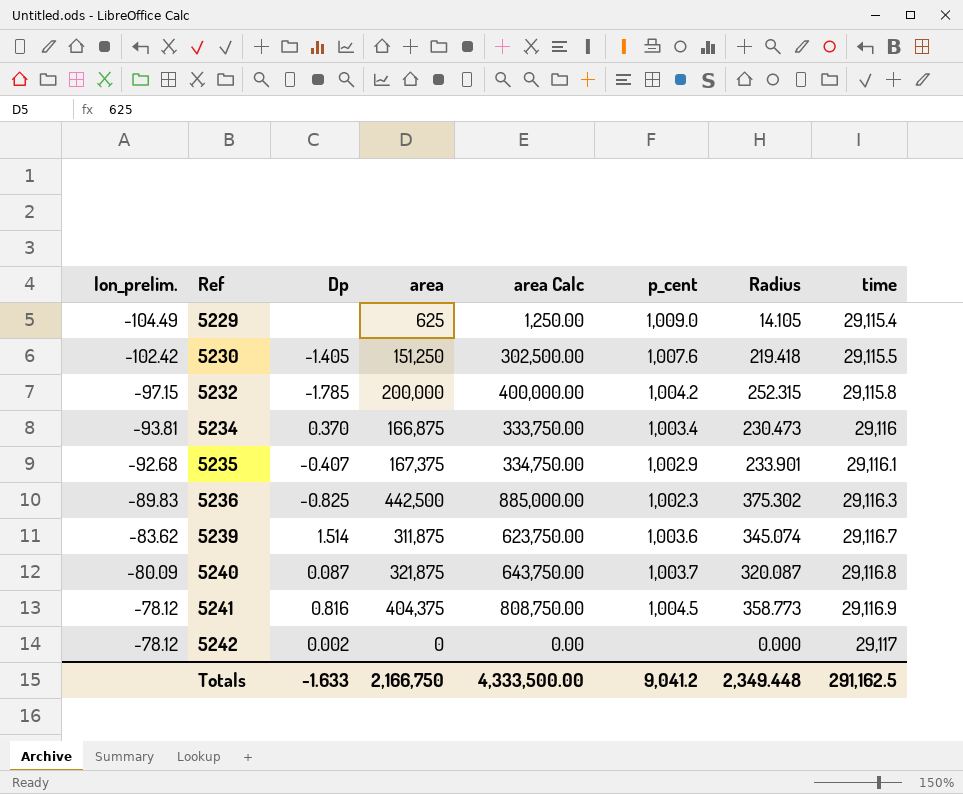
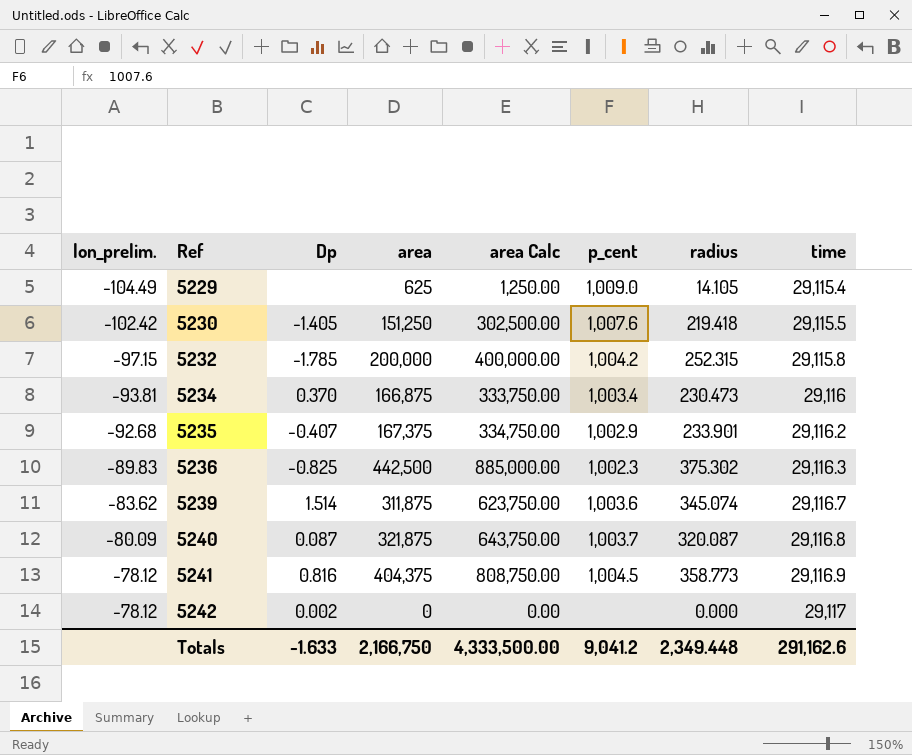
column name: Radius -> radius
5235 | time: 29,116.1 -> 29,116.2
Totals | time: 291,162.5 -> 291,162.6

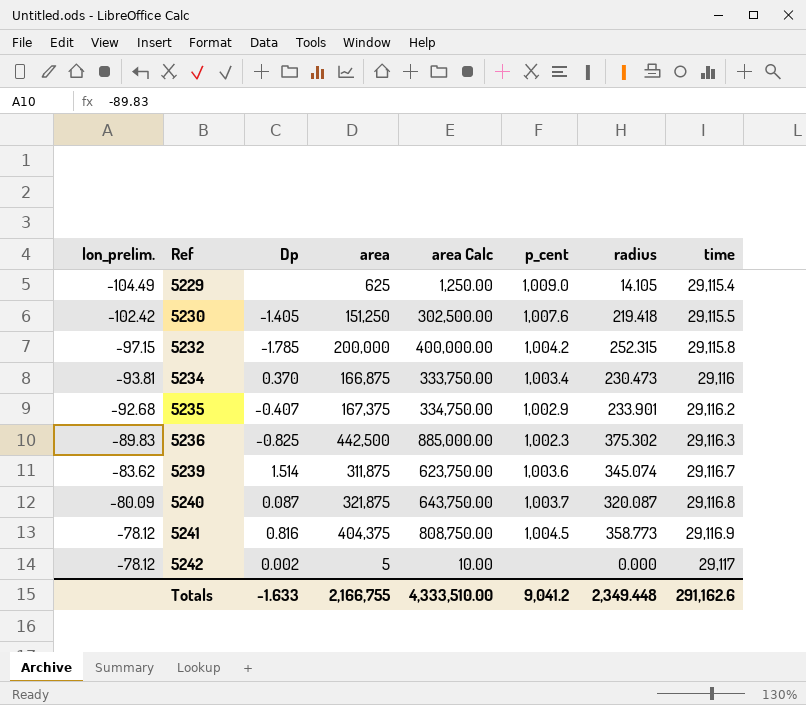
5242 | area: 0 -> 5
5242 | area Calc: 0.00 -> 10.00
Totals | area: 2,166,750 -> 2,166,755
Totals | area Calc: 4,333,500.00 -> 4,333,510.00

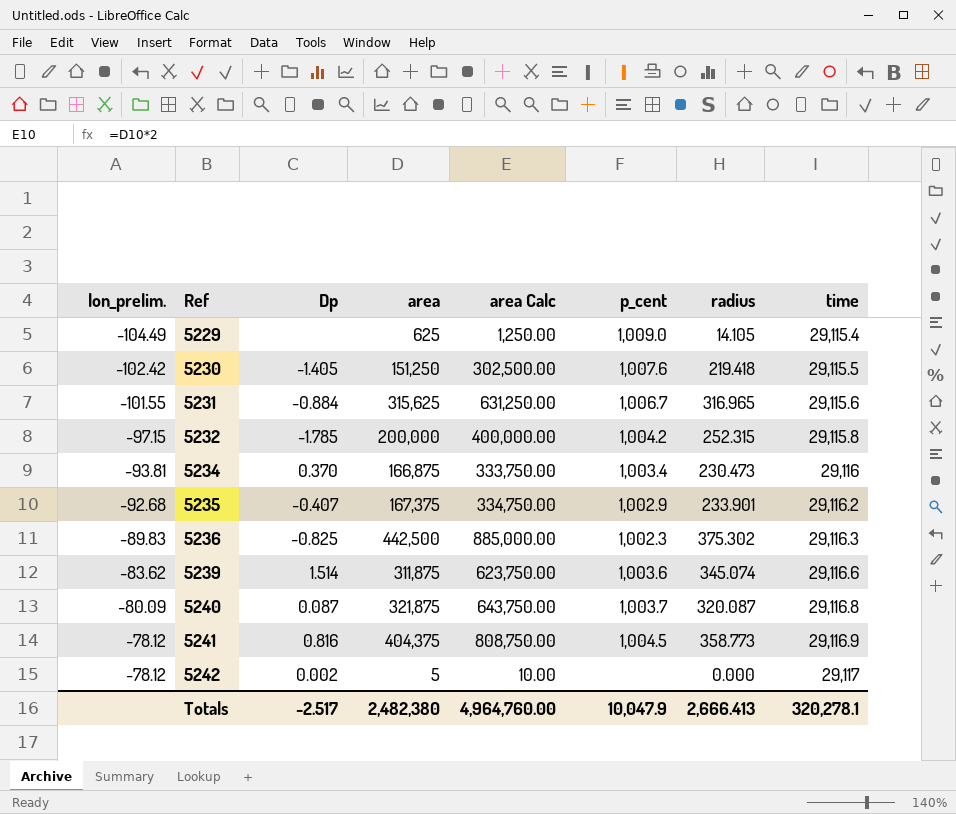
row 5231: none -> -101.55 | -0.884 | 315,625 | 631,250.00 | 1,006.7 | 316.965 | 29,115.6
5239 | time: 29,116.7 -> 29,116.6
Totals | Dp: -1.633 -> -2.517
Totals | area: 2,166,755 -> 2,482,380
Totals | area Calc: 4,333,510.00 -> 4,964,760.00
Totals | p_cent: 9,041.2 -> 10,047.9
Totals | radius: 2,349.448 -> 2,666.413
Totals | time: 291,162.6 -> 320,278.1

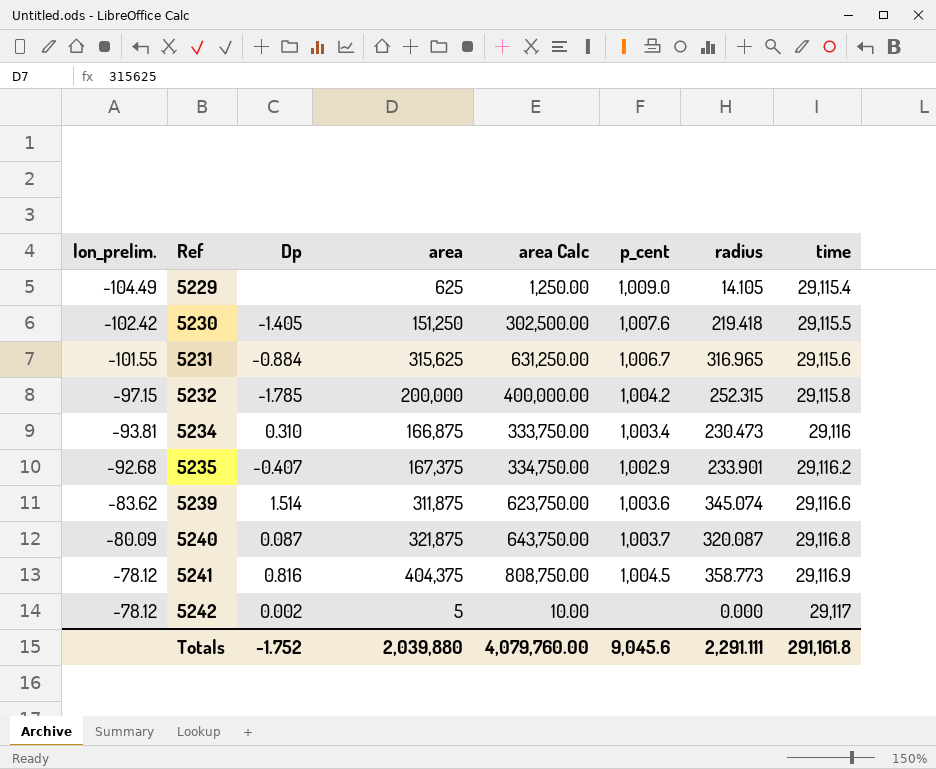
row 5236: -89.83 | -0.825 | 442,500 | 885,000.00 | 1,002.3 | 375.302 | 29,116.3 -> none
5234 | Dp: 0.370 -> 0.310
Totals | Dp: -2.517 -> -1.752
Totals | area: 2,482,380 -> 2,039,880
Totals | area Calc: 4,964,760.00 -> 4,079,760.00
Totals | p_cent: 10,047.9 -> 9,045.6
Totals | radius: 2,666.413 -> 2,291.111
Totals | time: 320,278.1 -> 291,161.8

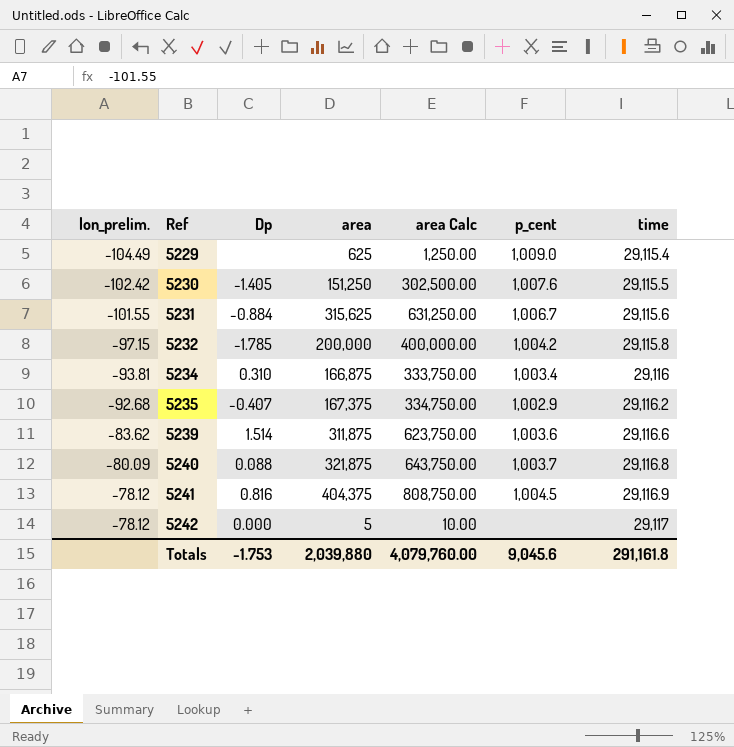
column radius | position: 7 -> none
5240 | Dp: 0.087 -> 0.088
5242 | Dp: 0.002 -> 0.000
Totals | Dp: -1.752 -> -1.753

